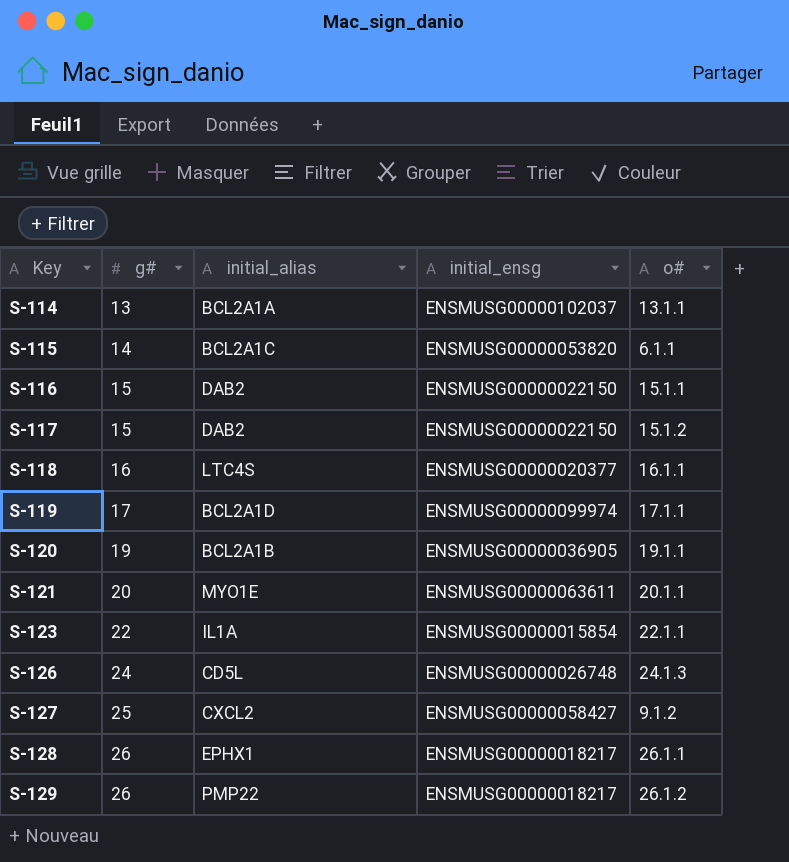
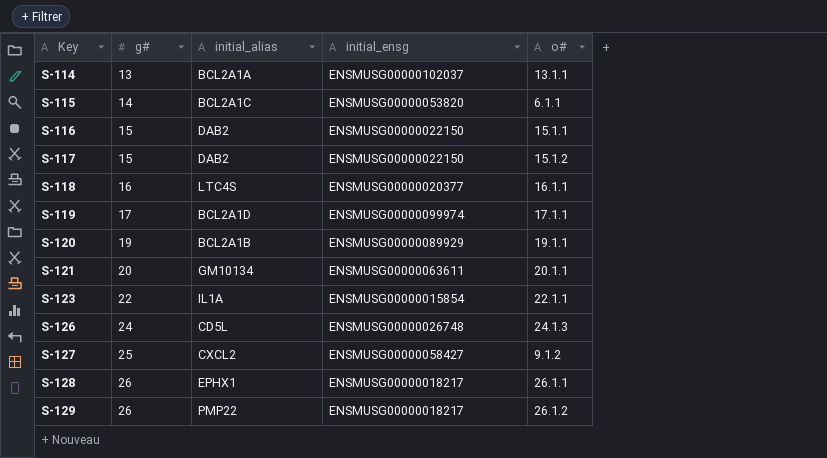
S-120 | initial_ensg: ENSMUSG00000036905 -> ENSMUSG00000089929
S-121 | initial_alias: MYO1E -> GM10134

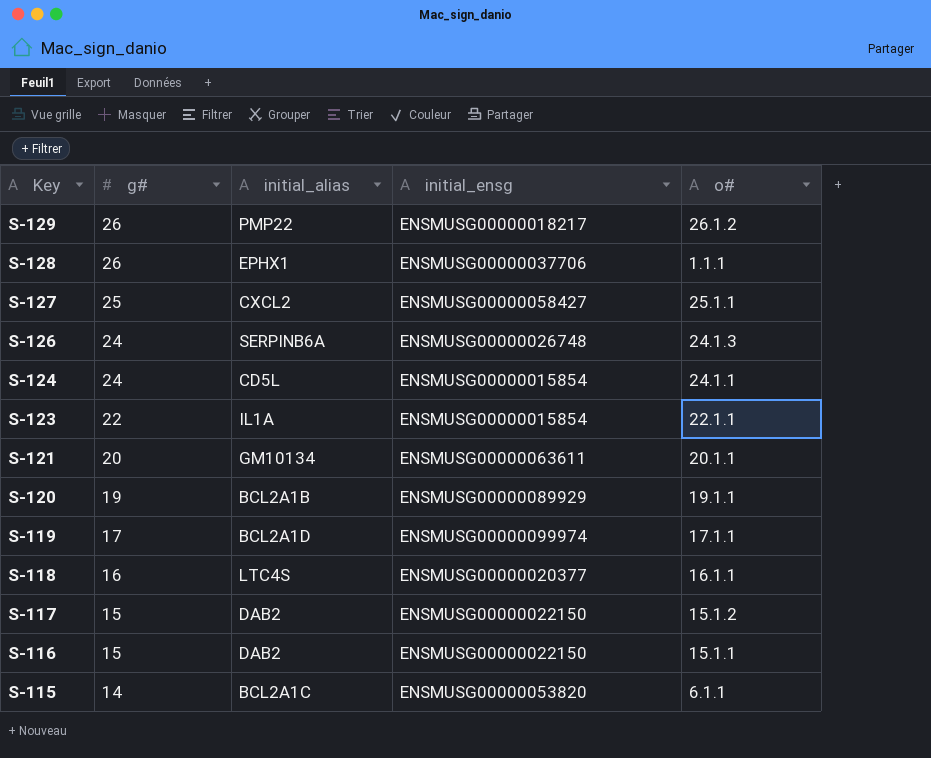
row order: Key ascending -> Key descending
row S-114: 13 | BCL2A1A | ENSMUSG00000102037 | 13.1.1 -> none
S-128 | initial_ensg: ENSMUSG00000018217 -> ENSMUSG00000037706
S-128 | o#: 26.1.1 -> 1.1.1
S-127 | o#: 9.1.2 -> 25.1.1
S-126 | initial_alias: CD5L -> SERPINB6A
row S-124: none -> 24 | CD5L | ENSMUSG00000015854 | 24.1.1

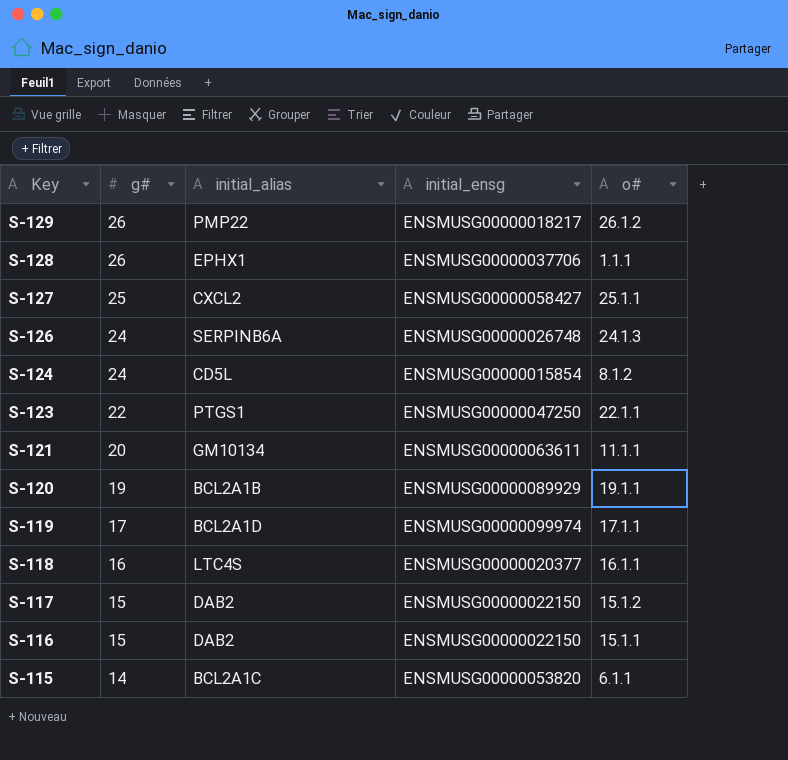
S-124 | o#: 24.1.1 -> 8.1.2
S-123 | initial_alias: IL1A -> PTGS1
S-123 | initial_ensg: ENSMUSG00000015854 -> ENSMUSG00000047250
S-121 | o#: 20.1.1 -> 11.1.1

